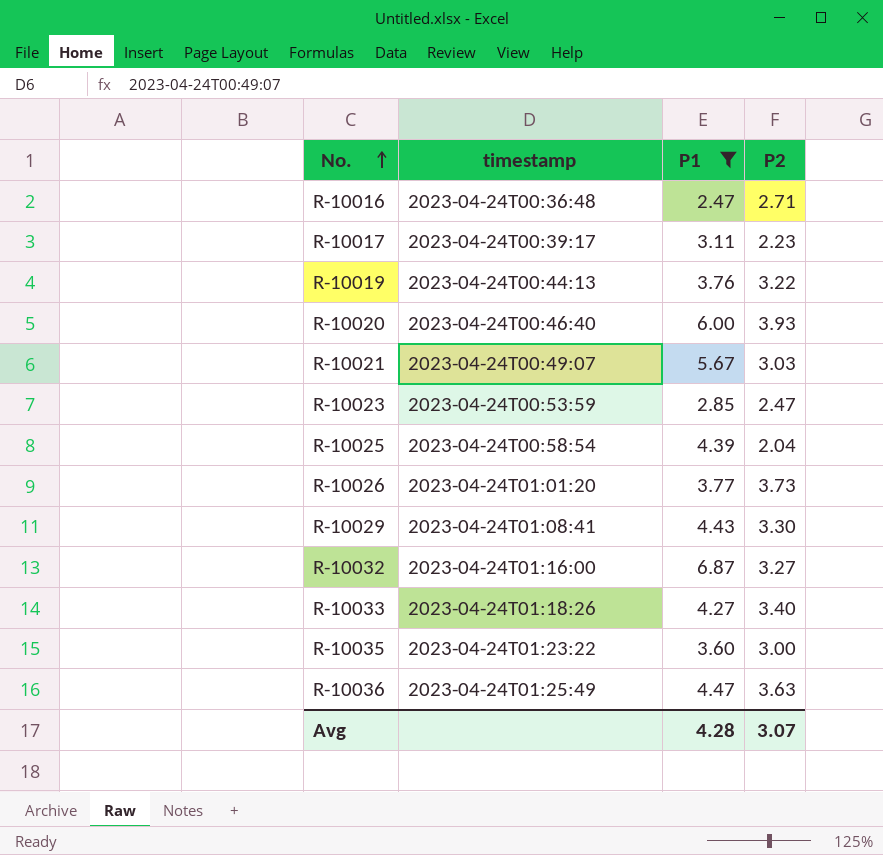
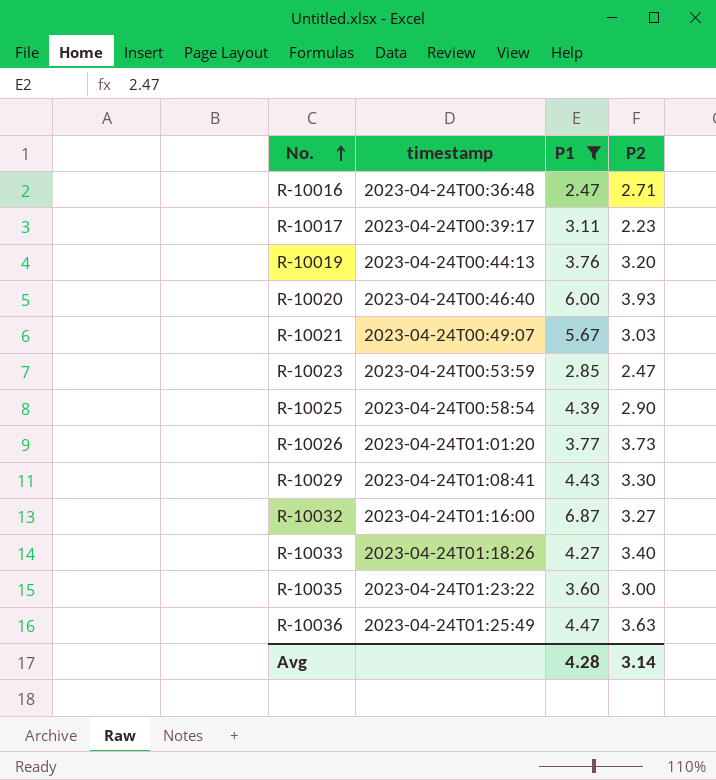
R-10019 | P2: 3.22 -> 3.20
R-10025 | P2: 2.04 -> 2.90
Avg | P2: 3.07 -> 3.14

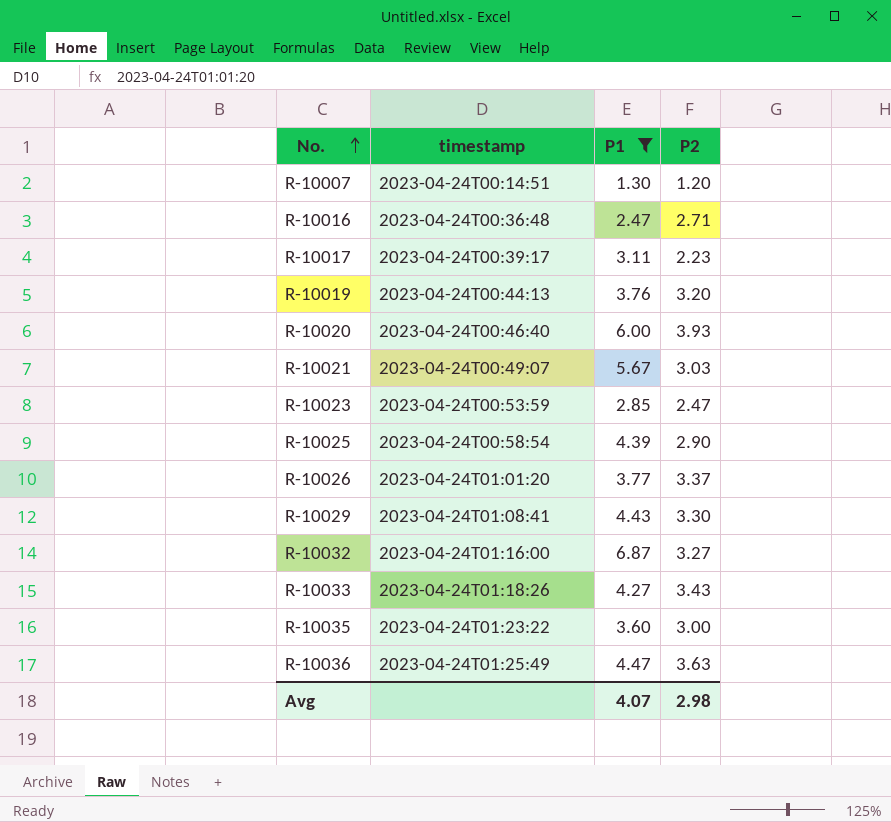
row R-10007: none -> 2023-04-24T00:14:51 | 1.30 | 1.20
R-10026 | P2: 3.73 -> 3.37
R-10033 | P2: 3.40 -> 3.43
Avg | P1: 4.28 -> 4.07
Avg | P2: 3.14 -> 2.98

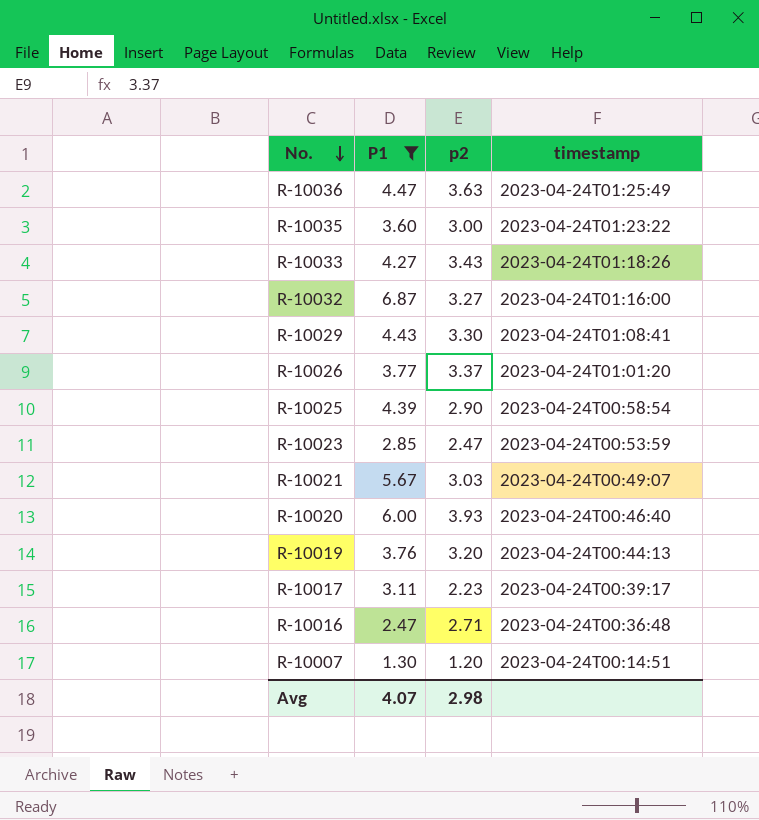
row order: No. ascending -> No. descending
column name: P2 -> p2
column timestamp | position: 2 -> 4

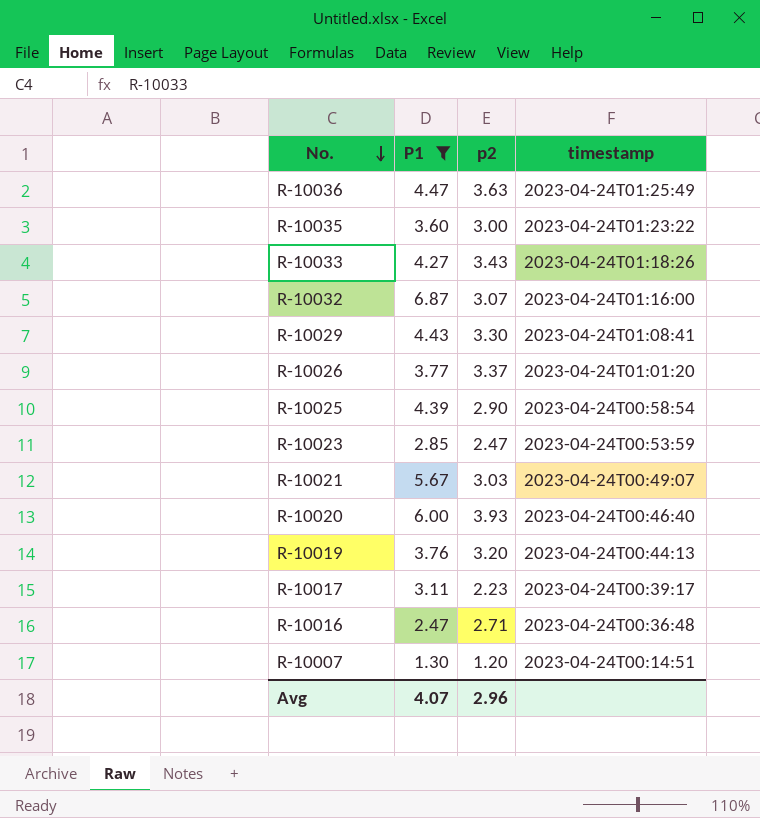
R-10032 | p2: 3.27 -> 3.07
Avg | p2: 2.98 -> 2.96

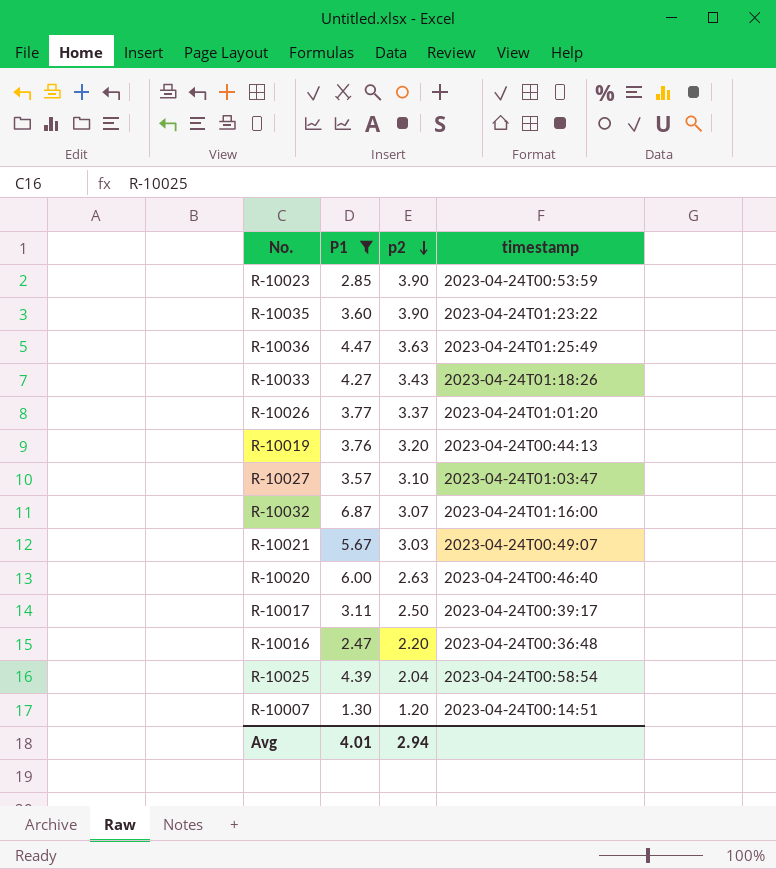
row order: No. descending -> p2 descending
row R-10029: 4.43 | 3.30 | 2023-04-24T01:08:41 -> none
R-10023 | p2: 2.47 -> 3.90
R-10035 | p2: 3.00 -> 3.90
row R-10027: none -> 3.57 | 3.10 | 2023-04-24T01:03:47
R-10020 | p2: 3.93 -> 2.63
R-10017 | p2: 2.23 -> 2.50
R-10016 | p2: 2.71 -> 2.20
R-10025 | p2: 2.90 -> 2.04
Avg | P1: 4.07 -> 4.01
Avg | p2: 2.96 -> 2.94

